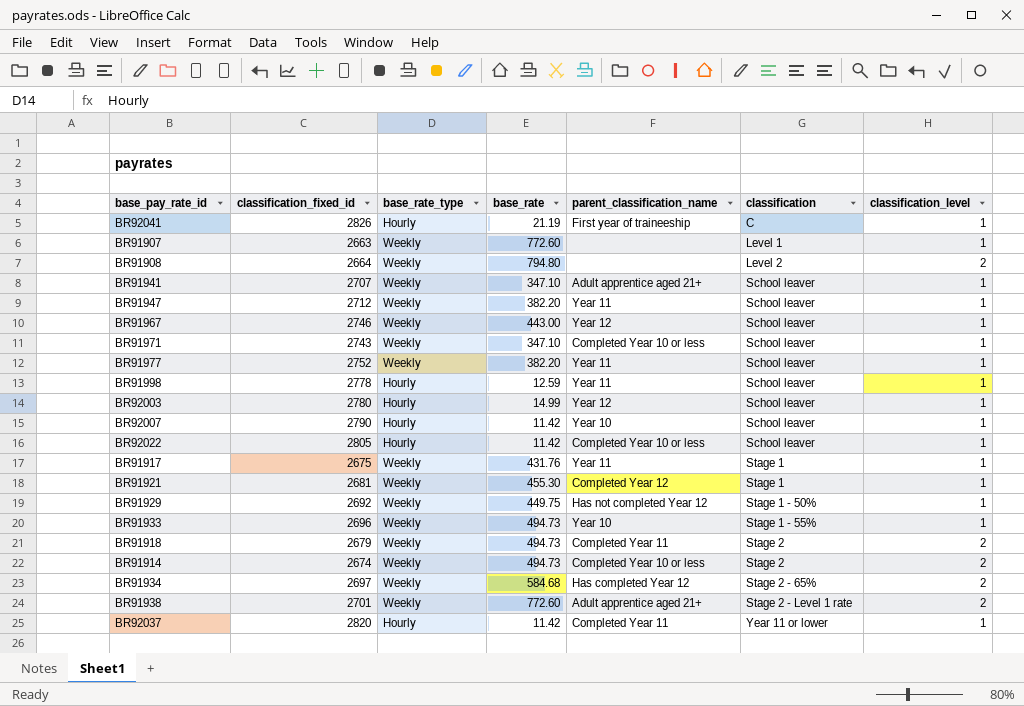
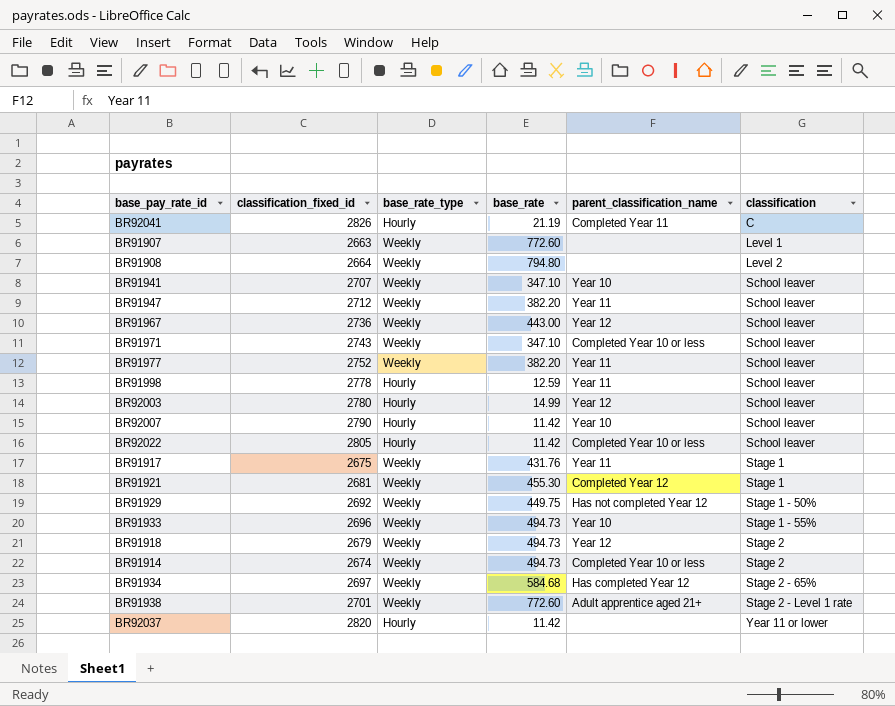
column classification_level | position: 7 -> none
BR92041 | parent_classification_name: First year of traineeship -> Completed Year 11
BR91941 | parent_classification_name: Adult apprentice aged 21+ -> Year 10
BR91967 | classification_fixed_id: 2746 -> 2736
BR91918 | parent_classification_name: Completed Year 11 -> Year 12
BR92037 | parent_classification_name: Completed Year 11 -> none

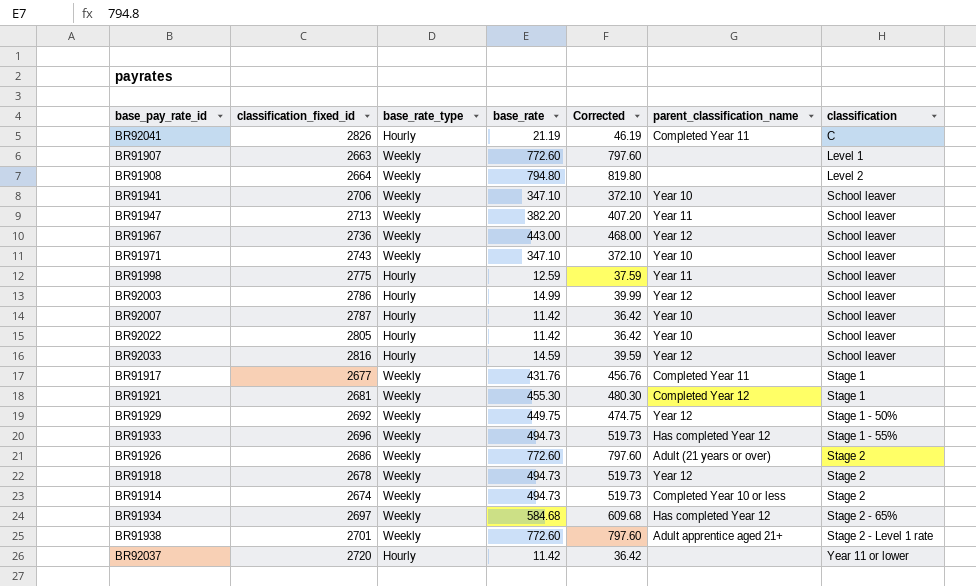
column Corrected | formula: none -> [base_rate] + 25
row BR91977: 2752 | Weekly | 382.20 | Year 11 | School leaver -> none
BR91941 | classification_fixed_id: 2707 -> 2706
BR91947 | classification_fixed_id: 2712 -> 2713
BR91971 | parent_classification_name: Completed Year 10 or less -> Year 10
BR91998 | classification_fixed_id: 2778 -> 2775
BR92003 | classification_fixed_id: 2780 -> 2786
BR92007 | classification_fixed_id: 2790 -> 2787
BR92022 | parent_classification_name: Completed Year 10 or less -> Year 10
row BR92033: none -> 2816 | Hourly | 14.59 | 39.59 | Year 12 | School leaver
BR91917 | classification_fixed_id: 2675 -> 2677
BR91917 | parent_classification_name: Year 11 -> Completed Year 11
BR91929 | parent_classification_name: Has not completed Year 12 -> Year 12
BR91933 | parent_classification_name: Year 10 -> Has completed Year 12
row BR91926: none -> 2686 | Weekly | 772.60 | 797.60 | Adult (21 years or over) | Stage 2
BR91918 | classification_fixed_id: 2679 -> 2678
BR92037 | classification_fixed_id: 2820 -> 2720

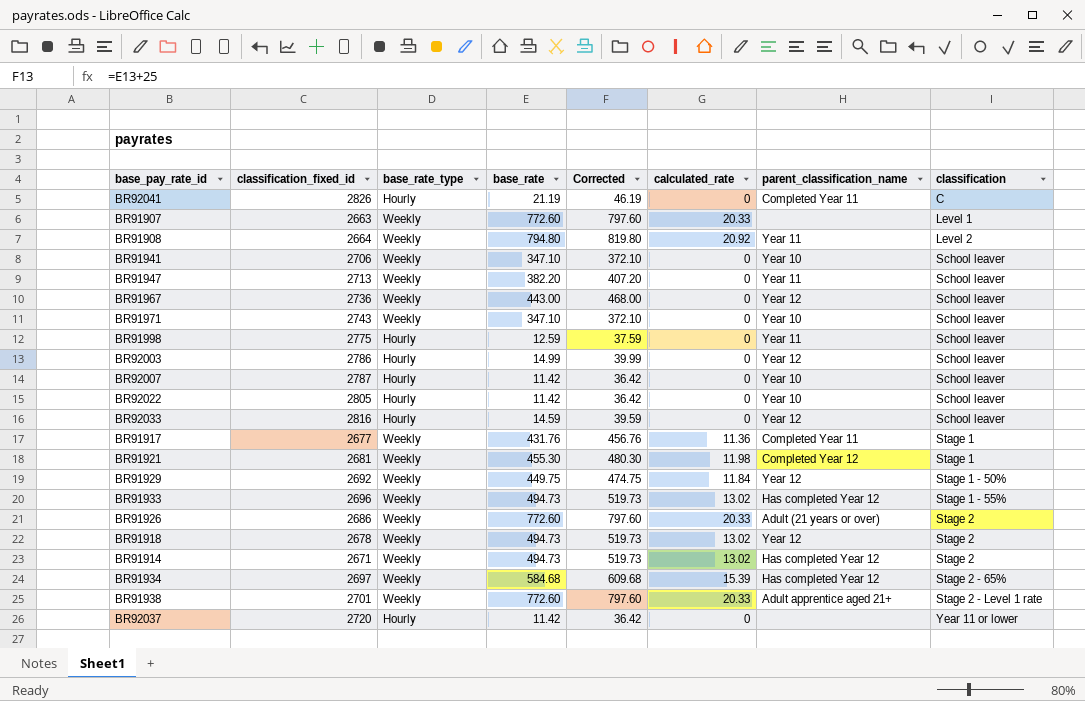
column calculated_rate | position: none -> 6
BR91908 | parent_classification_name: none -> Year 11
BR91914 | classification_fixed_id: 2674 -> 2671
BR91914 | parent_classification_name: Completed Year 10 or less -> Has completed Year 12

